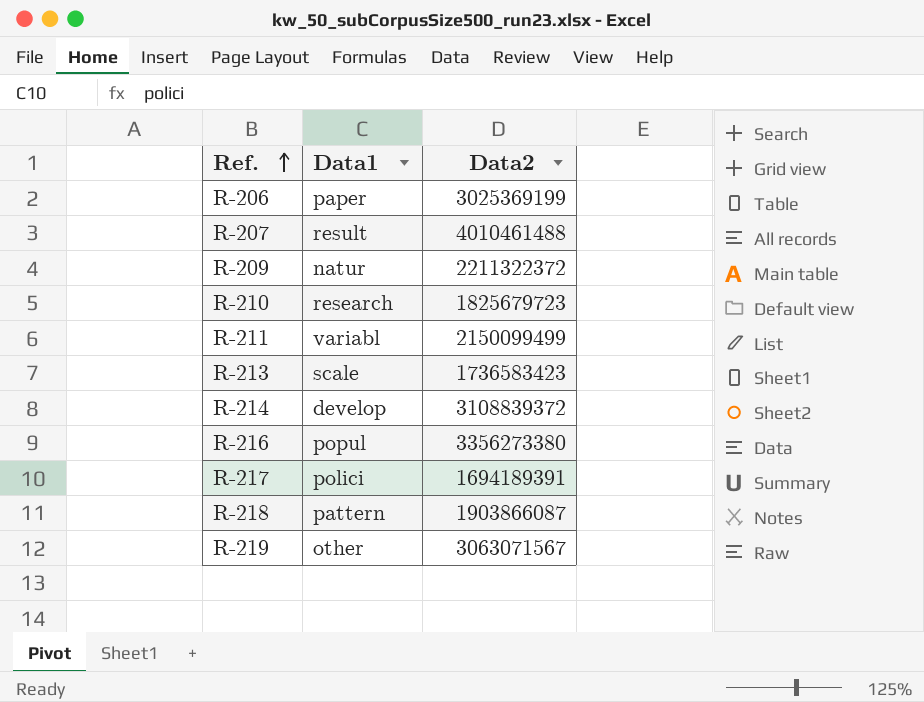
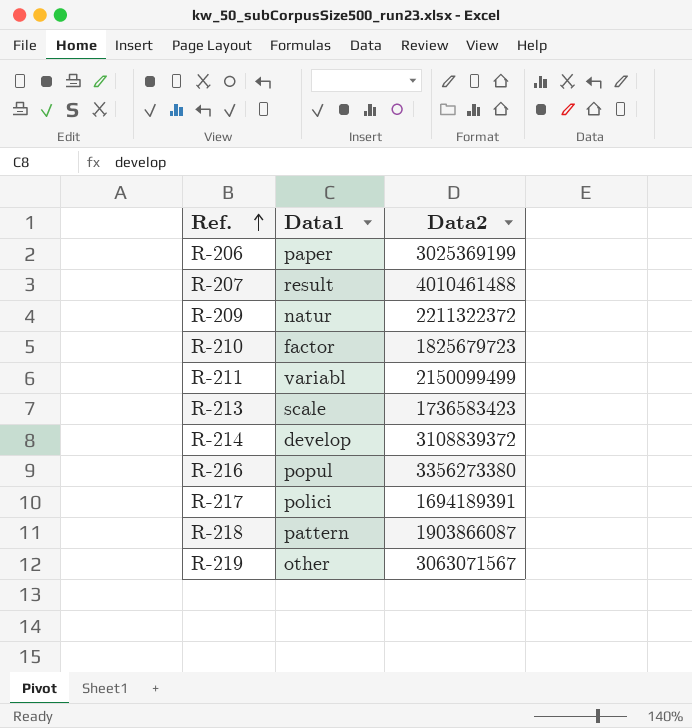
R-210 | Data1: research -> factor

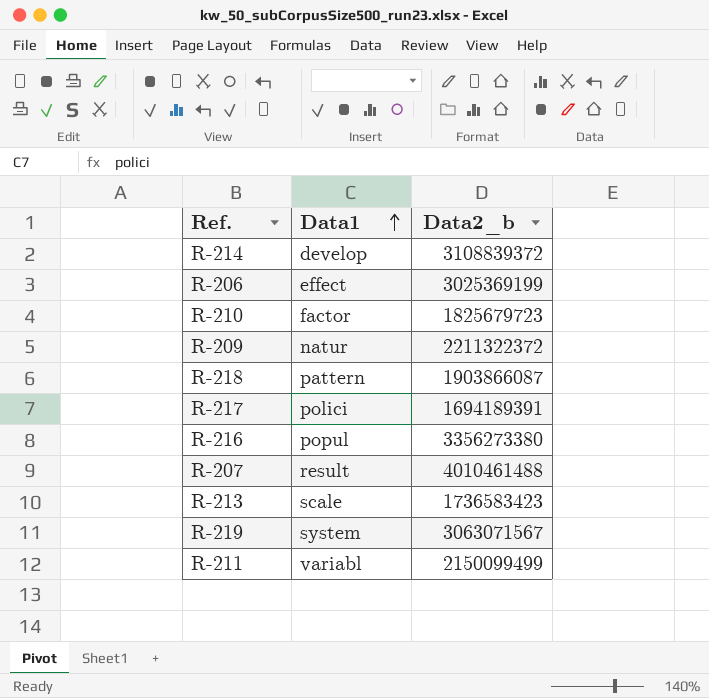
row order: Ref. ascending -> Data1 ascending
column name: Data2 -> Data2_b
R-206 | Data1: paper -> effect
R-219 | Data1: other -> system

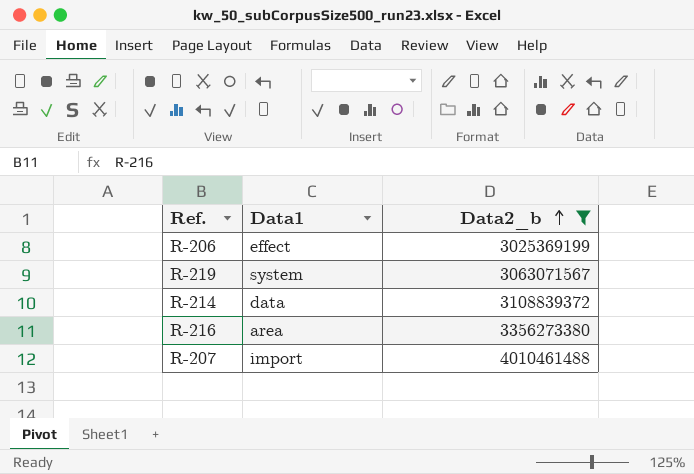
filter: none -> Data2_b >= 3025369199
row order: Data1 ascending -> Data2_b ascending
R-214 | Data1: develop -> data
R-216 | Data1: popul -> area
R-207 | Data1: result -> import

